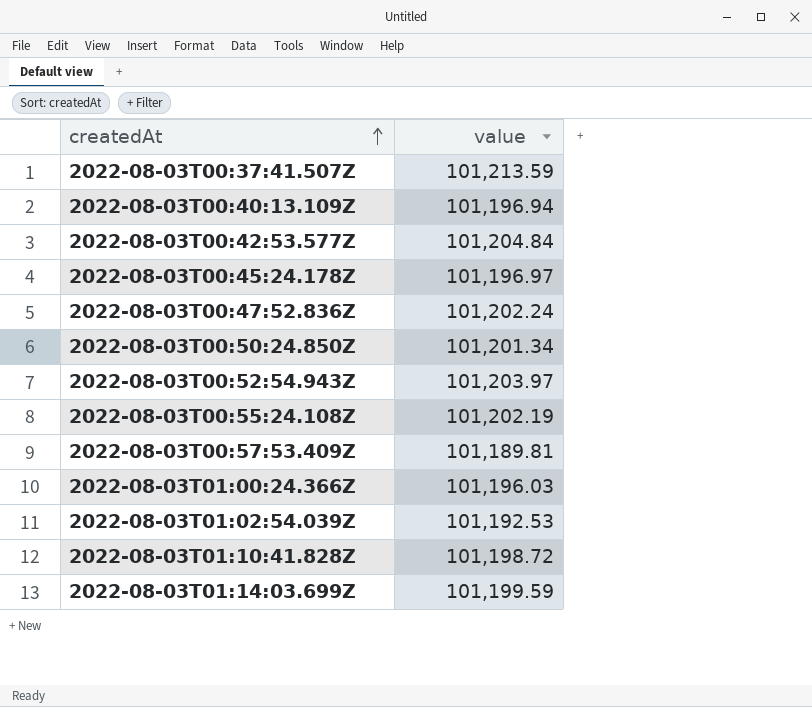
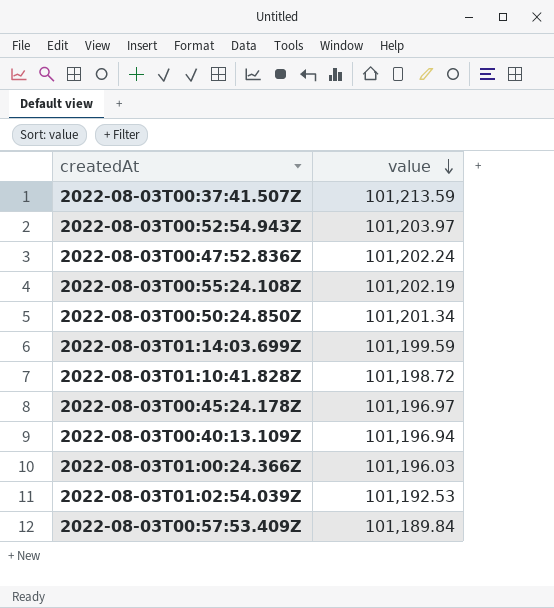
row order: createdAt ascending -> value descending
row 2022-08-03T00:42:53.577Z: 101,204.84 -> none
2022-08-03T00:57:53.409Z | value: 101,189.81 -> 101,189.84

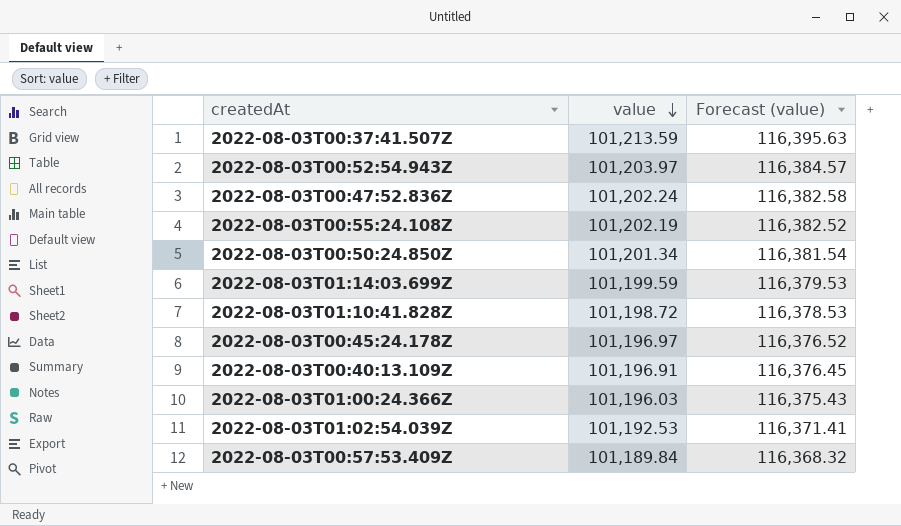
column Forecast (value) | formula: none -> [value] * 1.15
2022-08-03T00:40:13.109Z | value: 101,196.94 -> 101,196.91

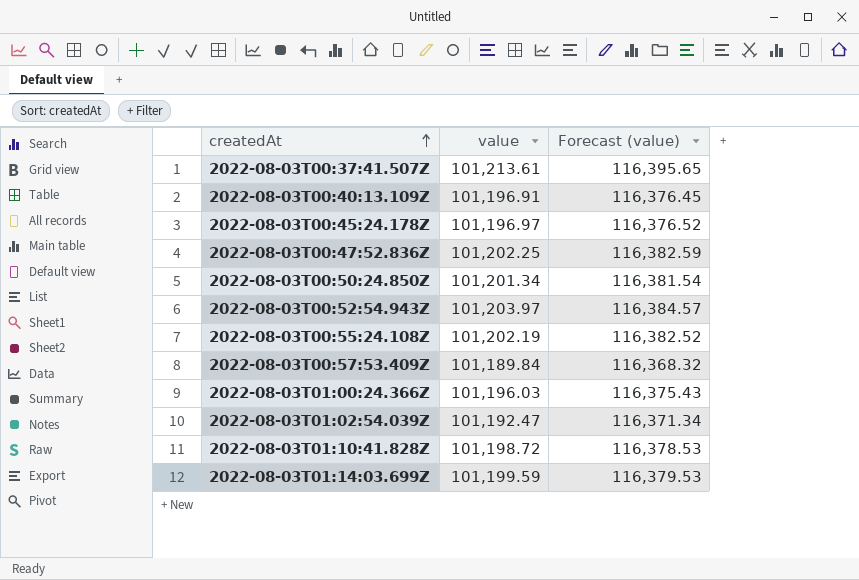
row order: value descending -> createdAt ascending
2022-08-03T00:37:41.507Z | value: 101,213.59 -> 101,213.61
2022-08-03T00:37:41.507Z | Forecast (value): 116,395.63 -> 116,395.65
2022-08-03T00:47:52.836Z | value: 101,202.24 -> 101,202.25
2022-08-03T00:47:52.836Z | Forecast (value): 116,382.58 -> 116,382.59
2022-08-03T01:02:54.039Z | value: 101,192.53 -> 101,192.47
2022-08-03T01:02:54.039Z | Forecast (value): 116,371.41 -> 116,371.34

